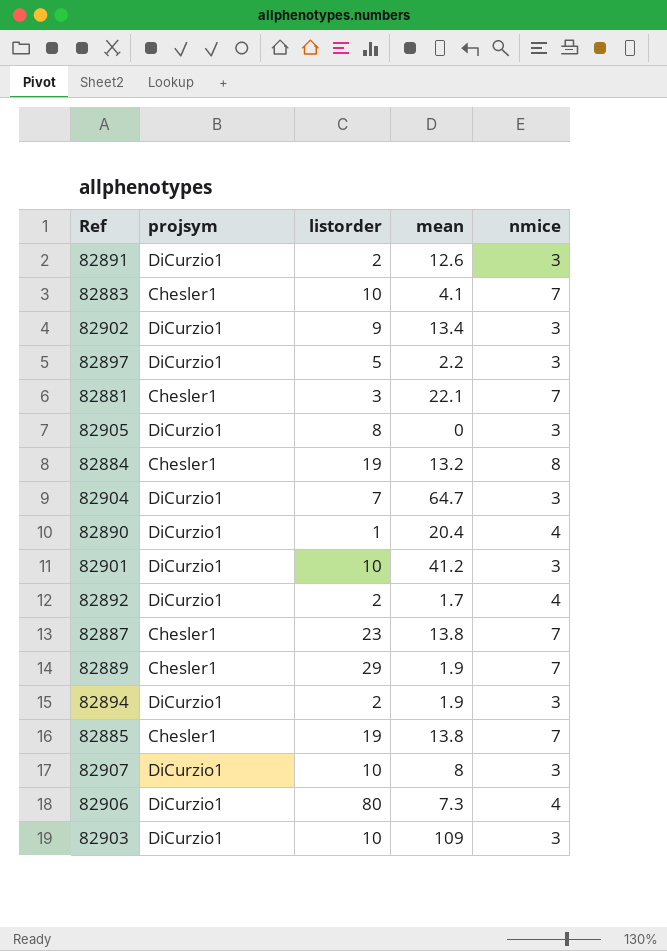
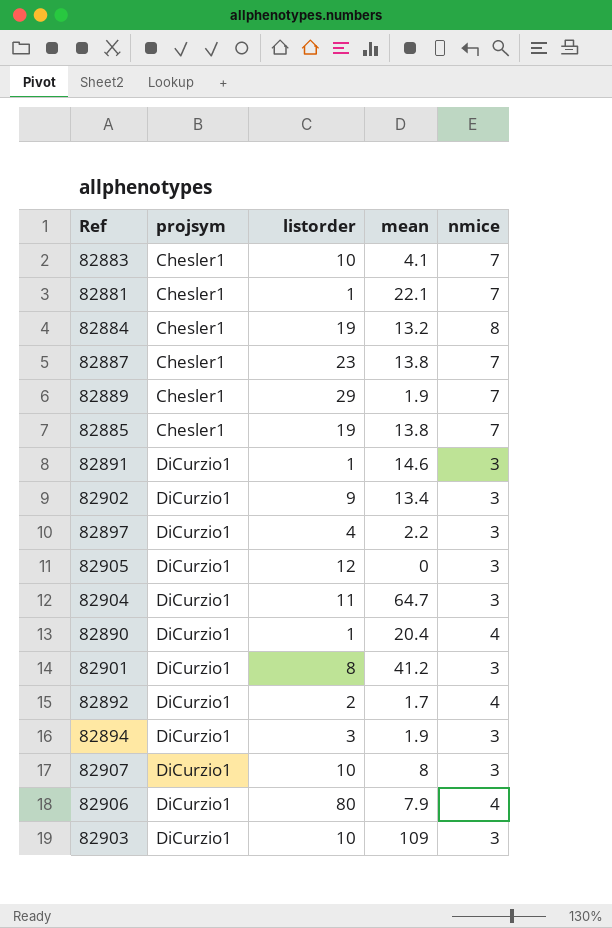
row order: none -> projsym ascending
82881 | listorder: 3 -> 1
82891 | listorder: 2 -> 1
82891 | mean: 12.6 -> 14.6
82897 | listorder: 5 -> 4
82905 | listorder: 8 -> 12
82904 | listorder: 7 -> 11
82901 | listorder: 10 -> 8
82894 | listorder: 2 -> 3
82906 | mean: 7.3 -> 7.9

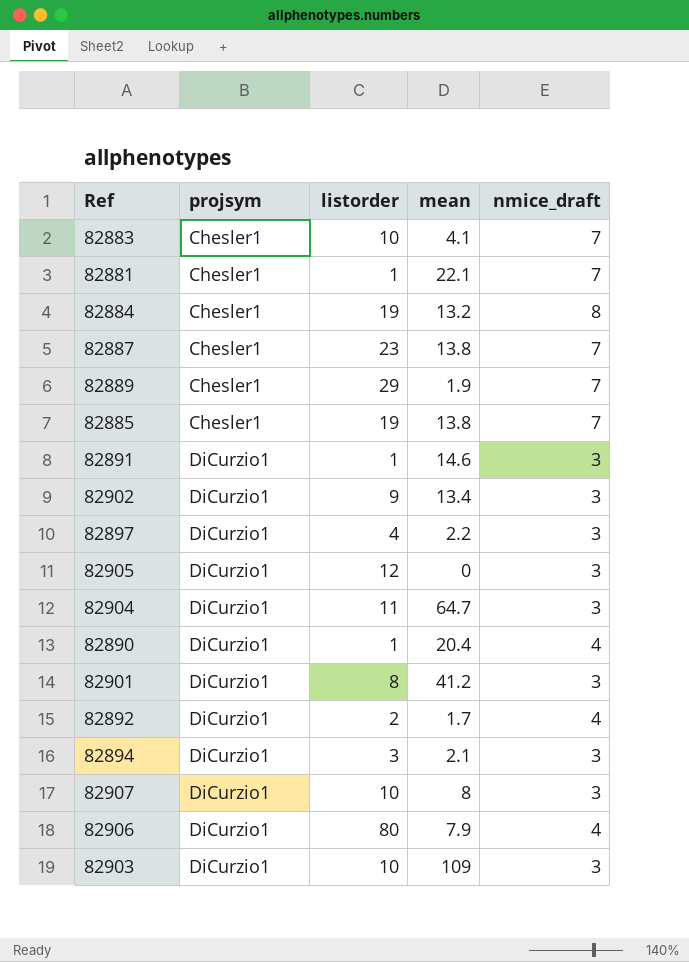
column name: nmice -> nmice_draft
82894 | mean: 1.9 -> 2.1

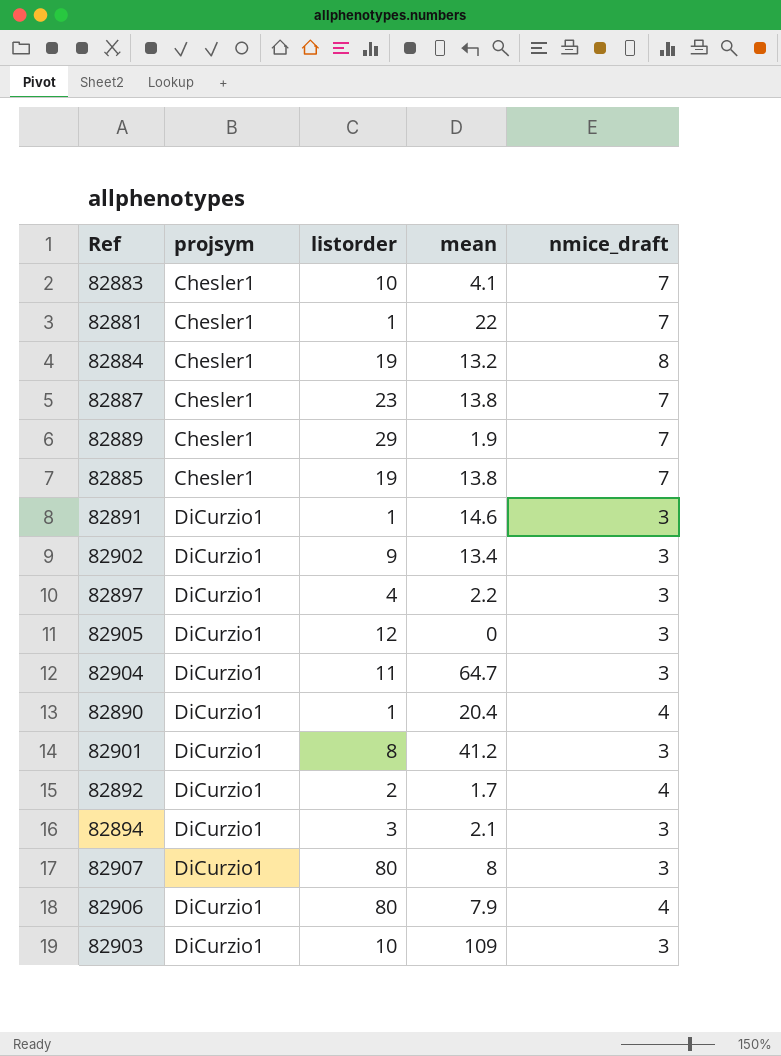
82881 | mean: 22.1 -> 22
82907 | listorder: 10 -> 80

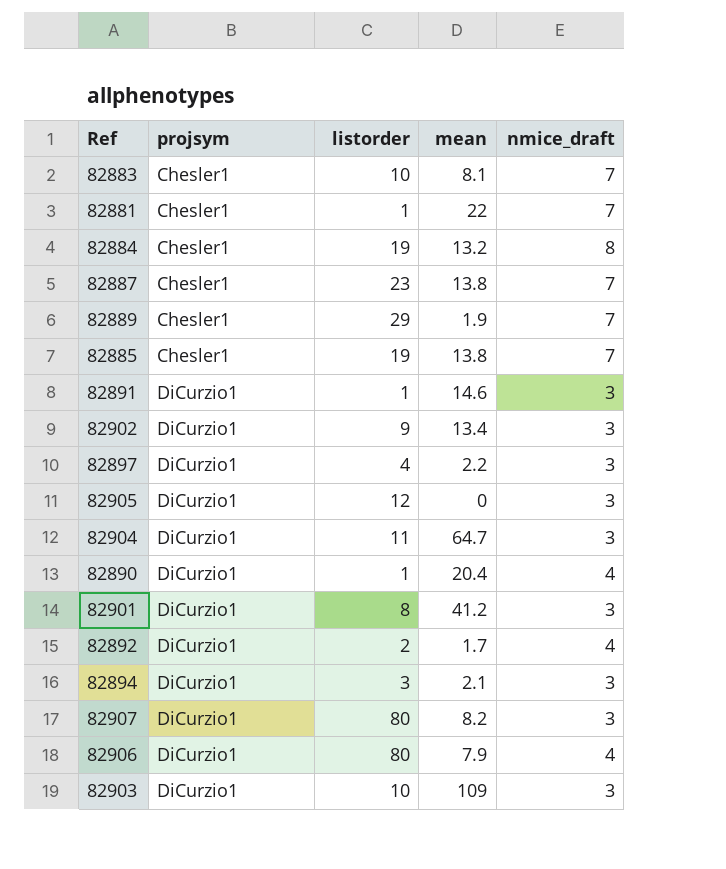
82883 | mean: 4.1 -> 8.1
82907 | mean: 8 -> 8.2

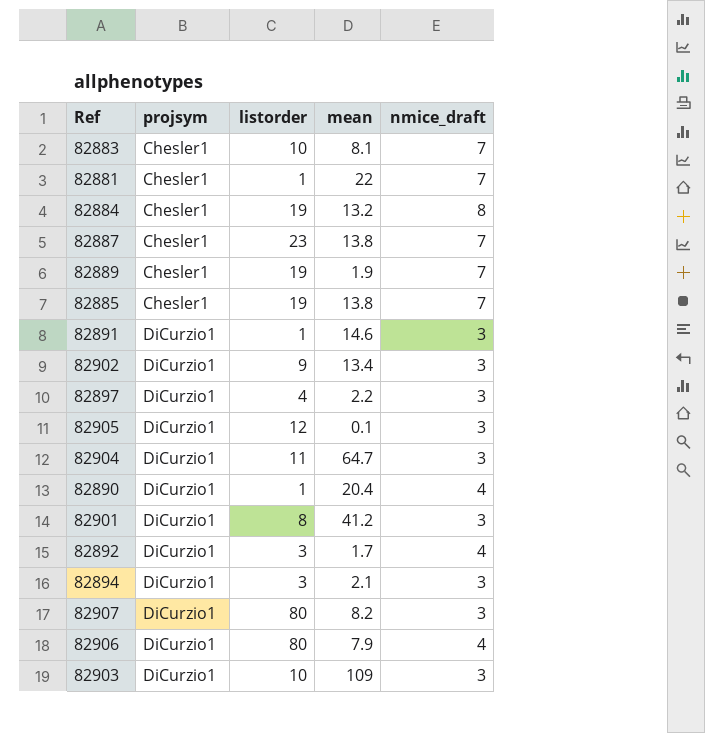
82889 | listorder: 29 -> 19
82905 | mean: 0 -> 0.1
82892 | listorder: 2 -> 3

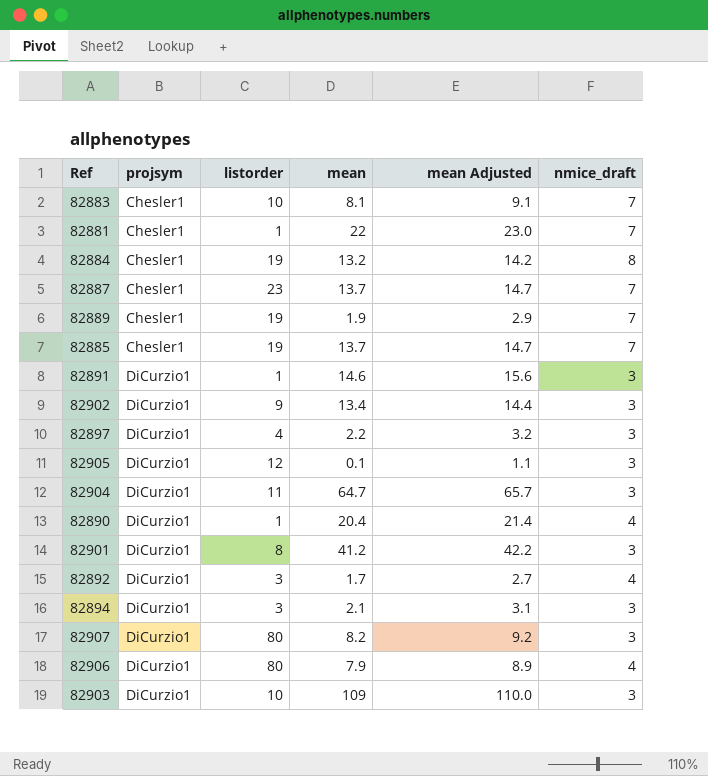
column mean Adjusted | formula: none -> [mean] + 1
82887 | mean: 13.8 -> 13.7
82885 | mean: 13.8 -> 13.7

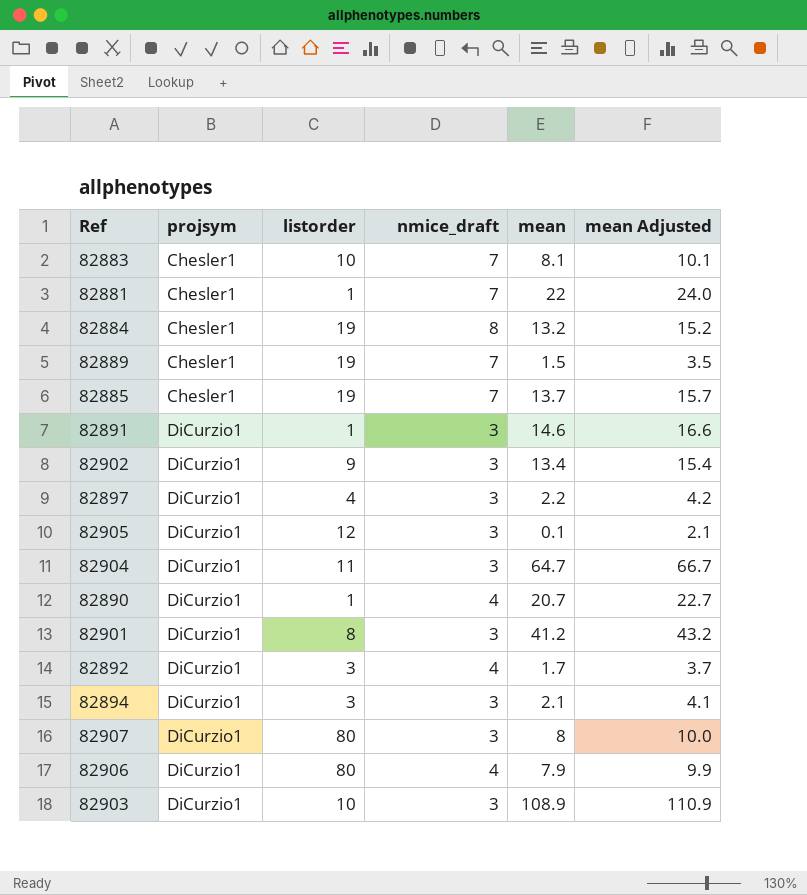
column nmice_draft | position: 6 -> 4
column mean Adjusted | formula: [mean] + 1 -> [mean] + 2
row 82887: Chesler1 | 23 | 13.7 | 14.7 | 7 -> none
82889 | mean: 1.9 -> 1.5
82890 | mean: 20.4 -> 20.7
82907 | mean: 8.2 -> 8
82903 | mean: 109 -> 108.9

